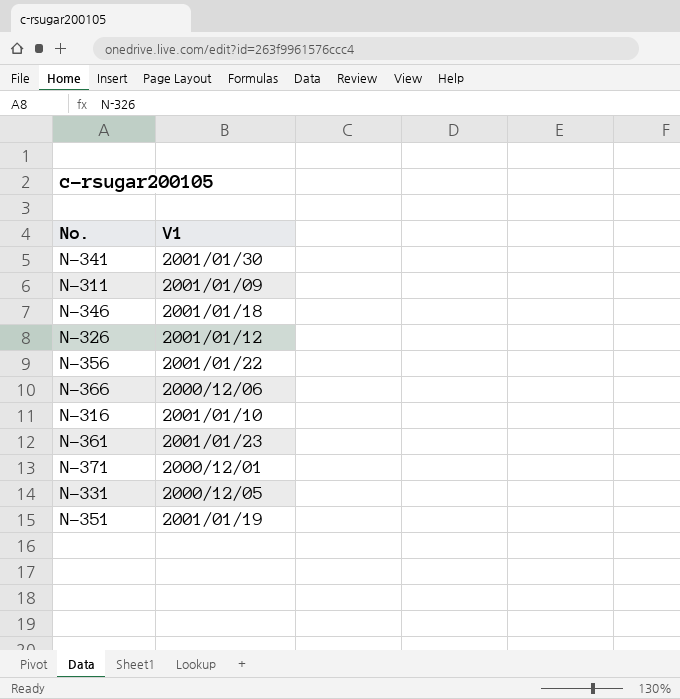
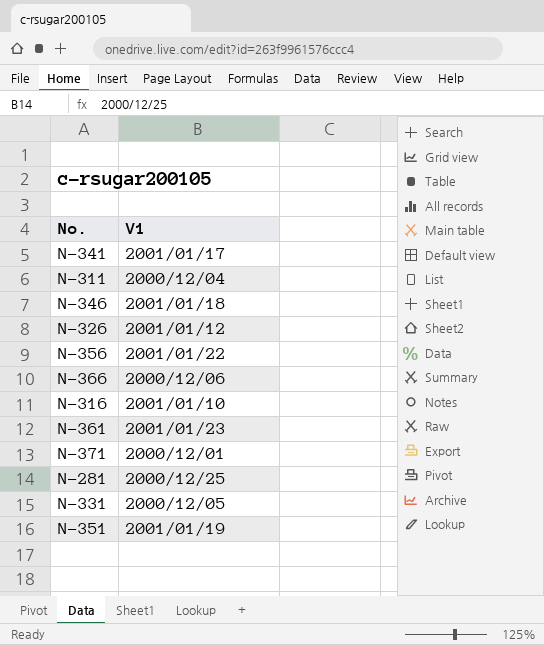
N-341 | V1: 2001/01/30 -> 2001/01/17
N-311 | V1: 2001/01/09 -> 2000/12/04
row N-281: none -> 2000/12/25

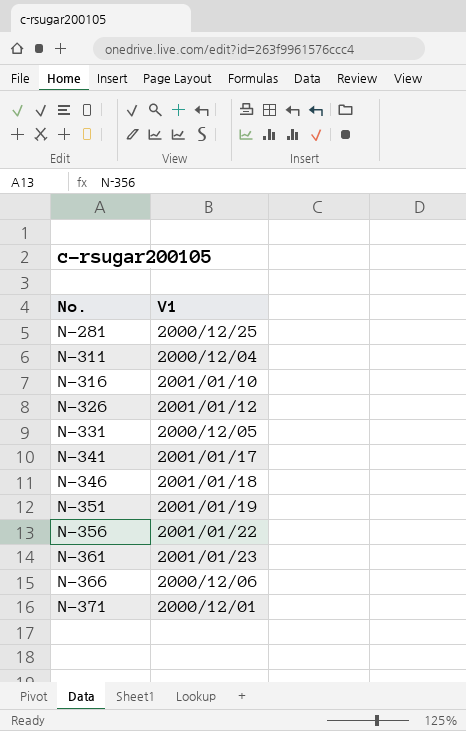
row order: none -> No. ascending

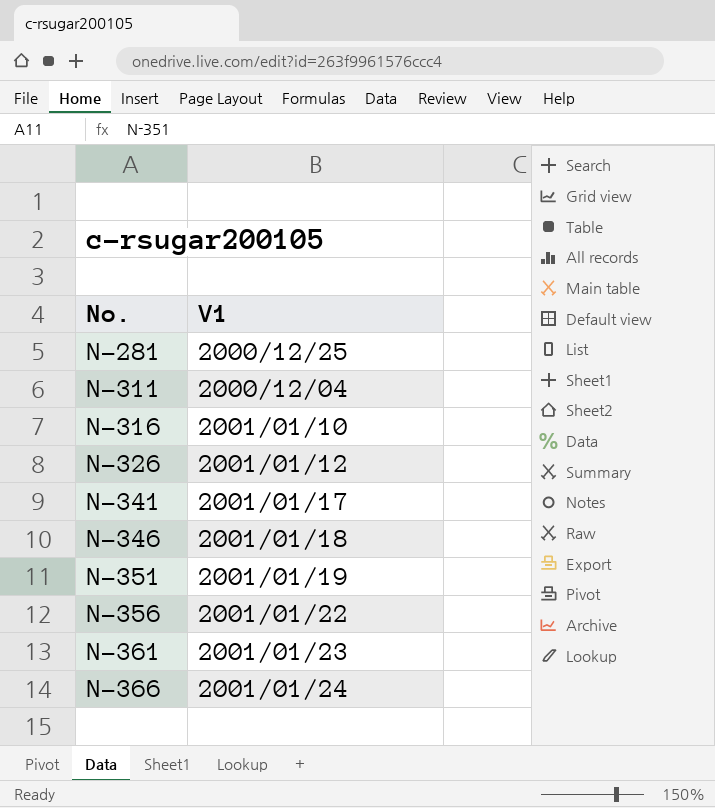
row N-331: 2000/12/05 -> none
row N-371: 2000/12/01 -> none
N-366 | V1: 2000/12/06 -> 2001/01/24

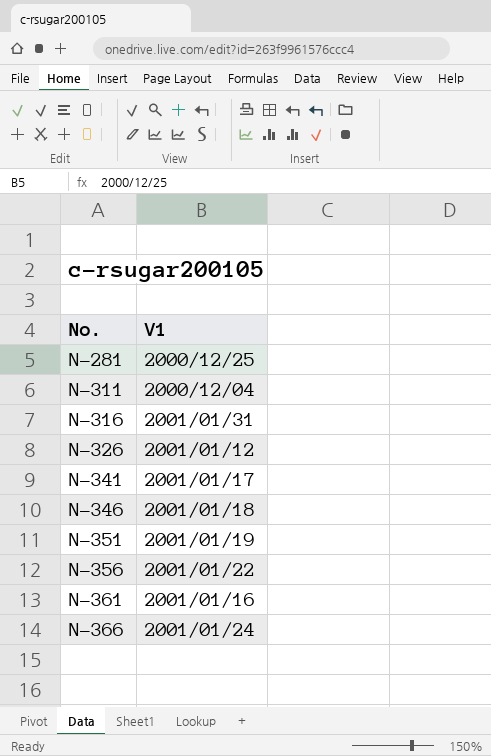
N-316 | V1: 2001/01/10 -> 2001/01/31
N-361 | V1: 2001/01/23 -> 2001/01/16

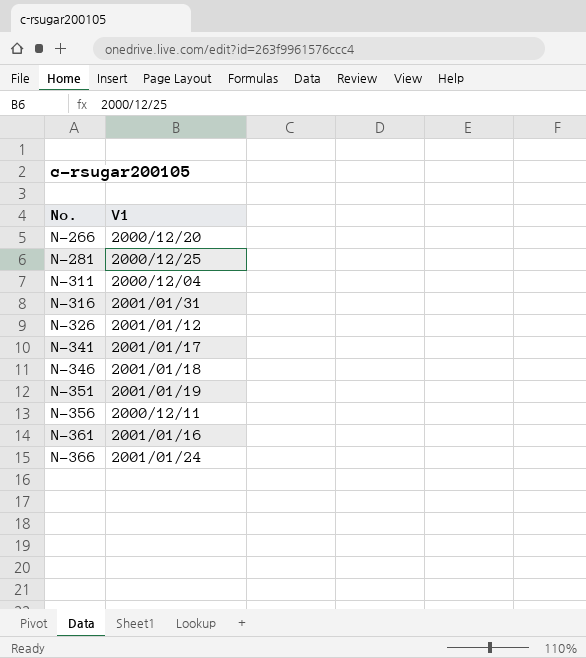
row N-266: none -> 2000/12/20
N-356 | V1: 2001/01/22 -> 2000/12/11

